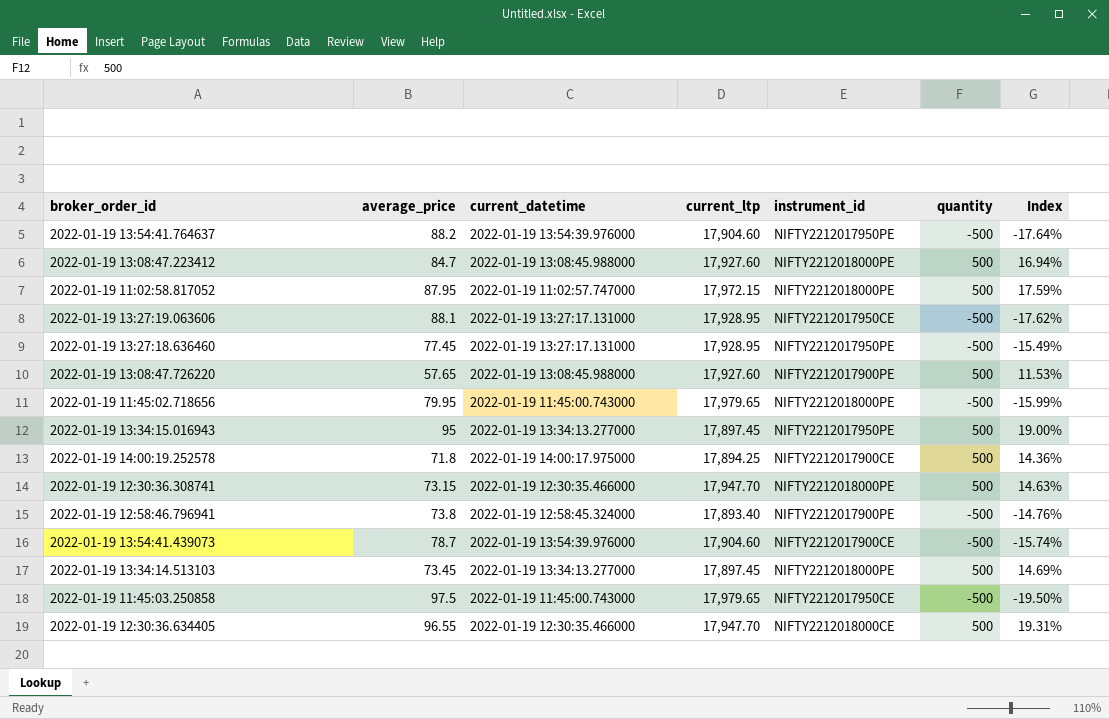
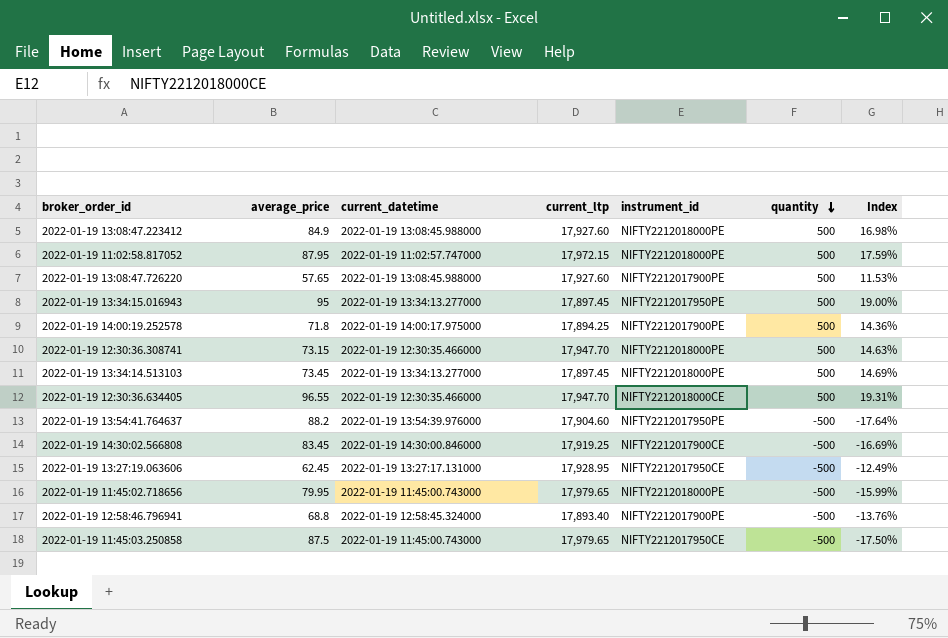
row order: none -> quantity descending
row 2022-01-19 13:27:18.636460: 77.45 | 2022-01-19 13:27:17.131000 | 17,928.95 | NIFTY2212017950PE | -500 | -15.49% -> none
row 2022-01-19 13:54:41.439073: 78.7 | 2022-01-19 13:54:39.976000 | 17,904.60 | NIFTY2212017900CE | -500 | -15.74% -> none
2022-01-19 13:08:47.223412 | average_price: 84.7 -> 84.9
2022-01-19 13:08:47.223412 | Index: 16.94% -> 16.98%
2022-01-19 14:00:19.252578 | instrument_id: NIFTY2212017900CE -> NIFTY2212017900PE
row 2022-01-19 14:30:02.566808: none -> 83.45 | 2022-01-19 14:30:00.846000 | 17,919.25 | NIFTY2212017900CE | -500 | -16.69%
2022-01-19 13:27:19.063606 | average_price: 88.1 -> 62.45
2022-01-19 13:27:19.063606 | Index: -17.62% -> -12.49%
2022-01-19 12:58:46.796941 | average_price: 73.8 -> 68.8
2022-01-19 12:58:46.796941 | Index: -14.76% -> -13.76%
2022-01-19 11:45:03.250858 | average_price: 97.5 -> 87.5
2022-01-19 11:45:03.250858 | Index: -19.50% -> -17.50%

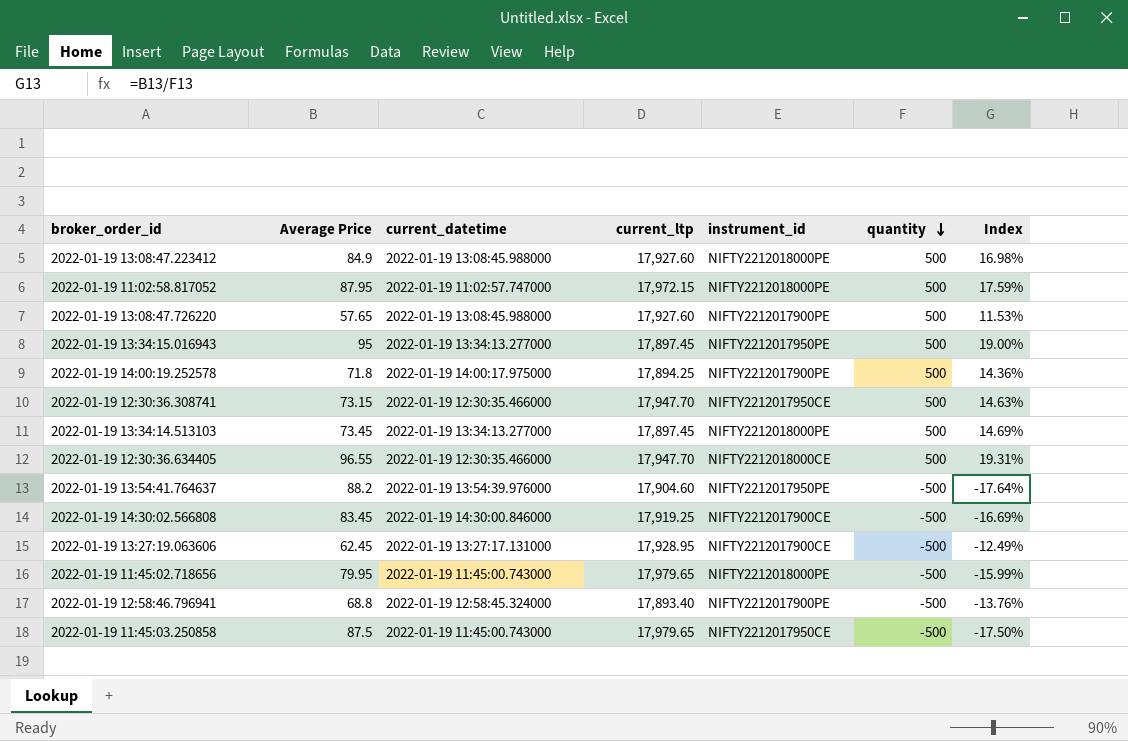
column name: average_price -> Average Price
2022-01-19 12:30:36.308741 | instrument_id: NIFTY2212018000PE -> NIFTY2212017950CE
2022-01-19 13:27:19.063606 | instrument_id: NIFTY2212017950CE -> NIFTY2212017900CE

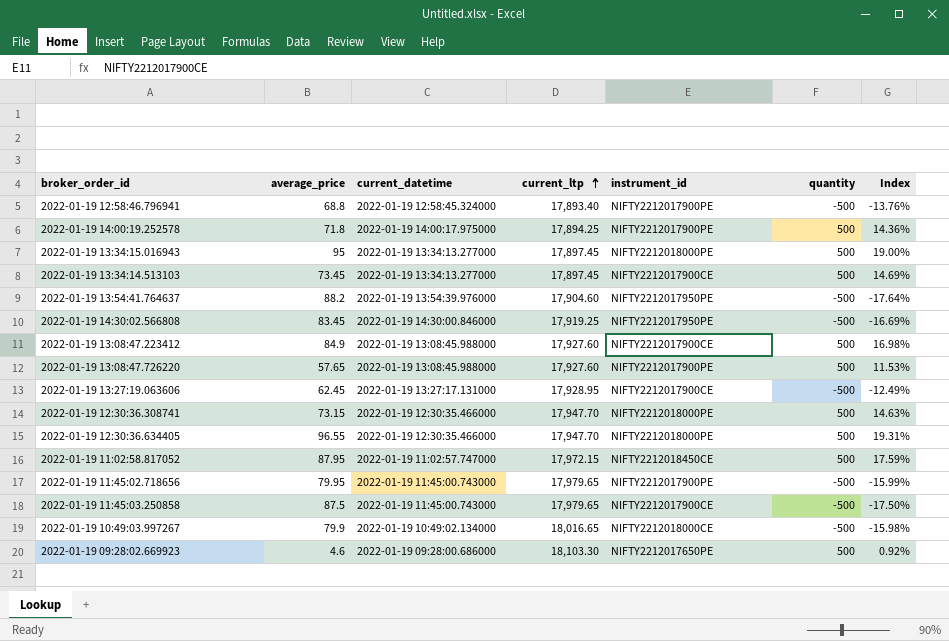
row order: quantity descending -> current_ltp ascending
column name: Average Price -> average_price
2022-01-19 13:34:15.016943 | instrument_id: NIFTY2212017950PE -> NIFTY2212018000PE
2022-01-19 13:34:14.513103 | instrument_id: NIFTY2212018000PE -> NIFTY2212017900CE
2022-01-19 14:30:02.566808 | instrument_id: NIFTY2212017900CE -> NIFTY2212017950PE
2022-01-19 13:08:47.223412 | instrument_id: NIFTY2212018000PE -> NIFTY2212017900CE
2022-01-19 12:30:36.308741 | instrument_id: NIFTY2212017950CE -> NIFTY2212018000PE
2022-01-19 12:30:36.634405 | instrument_id: NIFTY2212018000CE -> NIFTY2212018000PE
2022-01-19 11:02:58.817052 | instrument_id: NIFTY2212018000PE -> NIFTY2212018450CE
2022-01-19 11:45:02.718656 | instrument_id: NIFTY2212018000PE -> NIFTY2212017900PE
2022-01-19 11:45:03.250858 | instrument_id: NIFTY2212017950CE -> NIFTY2212017900CE
row 2022-01-19 10:49:03.997267: none -> 79.9 | 2022-01-19 10:49:02.134000 | 18,016.65 | NIFTY2212018000CE | -500 | -15.98%
row 2022-01-19 09:28:02.669923: none -> 4.6 | 2022-01-19 09:28:00.686000 | 18,103.30 | NIFTY2212017650PE | 500 | 0.92%

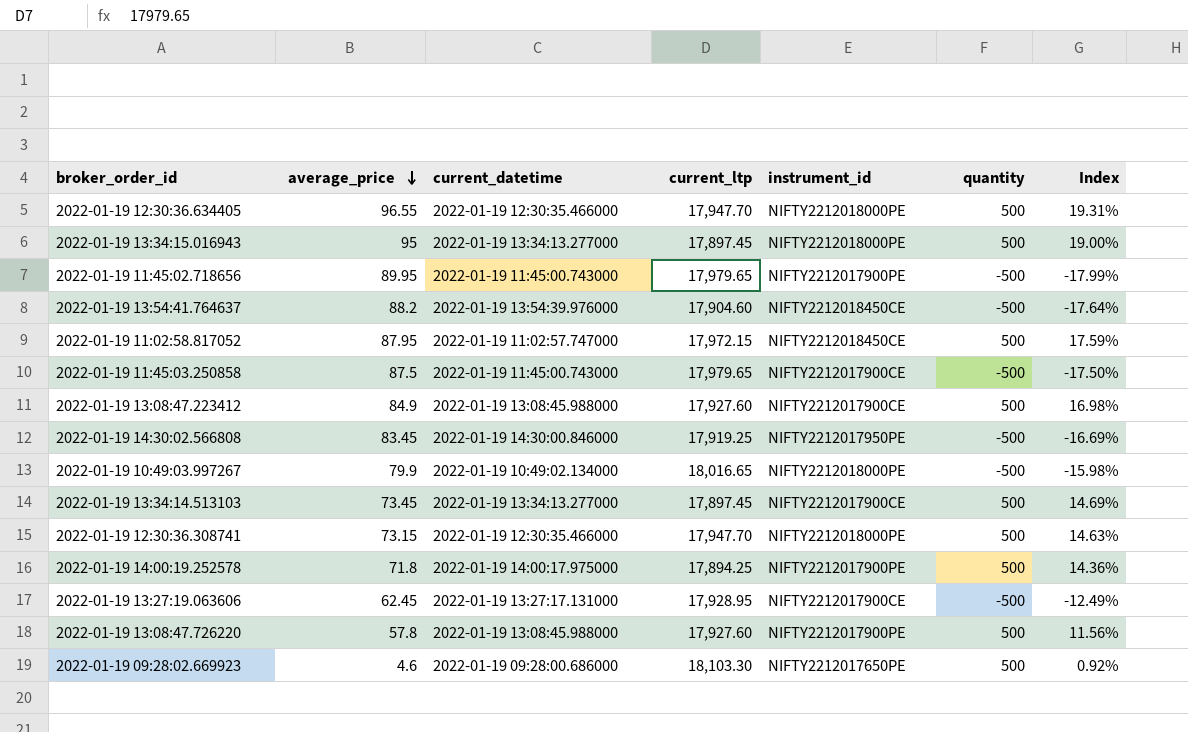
row order: current_ltp ascending -> average_price descending
row 2022-01-19 12:58:46.796941: 68.8 | 2022-01-19 12:58:45.324000 | 17,893.40 | NIFTY2212017900PE | -500 | -13.76% -> none
2022-01-19 11:45:02.718656 | average_price: 79.95 -> 89.95
2022-01-19 11:45:02.718656 | Index: -15.99% -> -17.99%
2022-01-19 13:54:41.764637 | instrument_id: NIFTY2212017950PE -> NIFTY2212018450CE
2022-01-19 10:49:03.997267 | instrument_id: NIFTY2212018000CE -> NIFTY2212018000PE
2022-01-19 13:08:47.726220 | average_price: 57.65 -> 57.8
2022-01-19 13:08:47.726220 | Index: 11.53% -> 11.56%

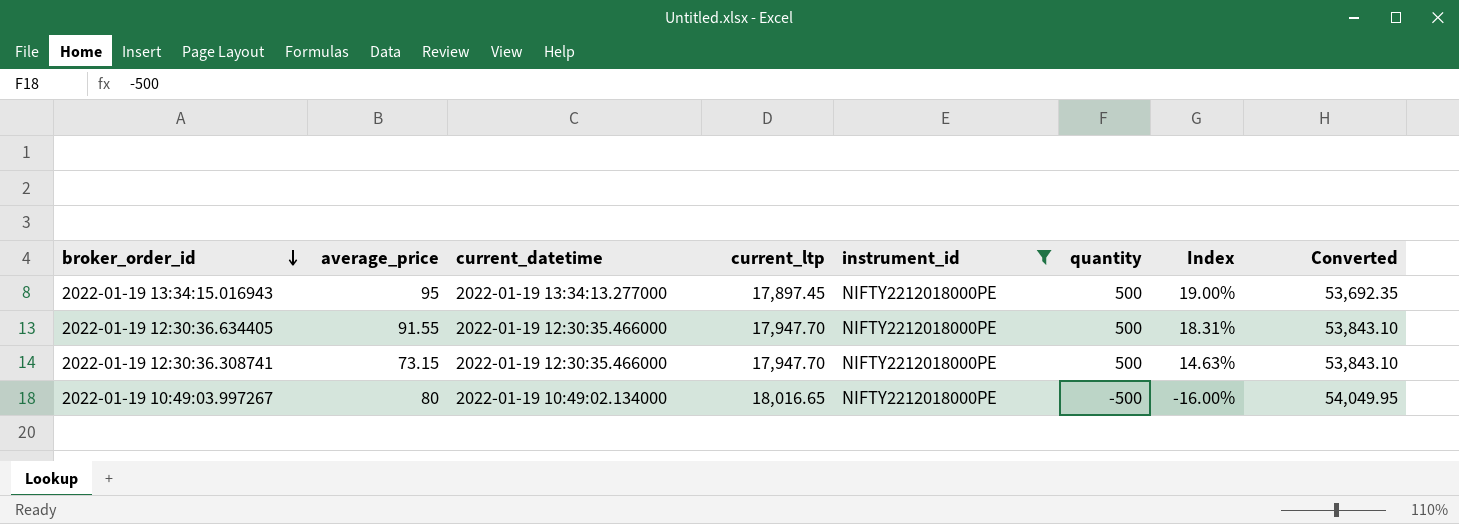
filter: none -> instrument_id = NIFTY2212018000PE
row order: average_price descending -> broker_order_id descending
column Converted | formula: none -> [current_ltp] * 3
2022-01-19 12:30:36.634405 | average_price: 96.55 -> 91.55
2022-01-19 12:30:36.634405 | Index: 19.31% -> 18.31%
2022-01-19 10:49:03.997267 | average_price: 79.9 -> 80
2022-01-19 10:49:03.997267 | Index: -15.98% -> -16.00%

